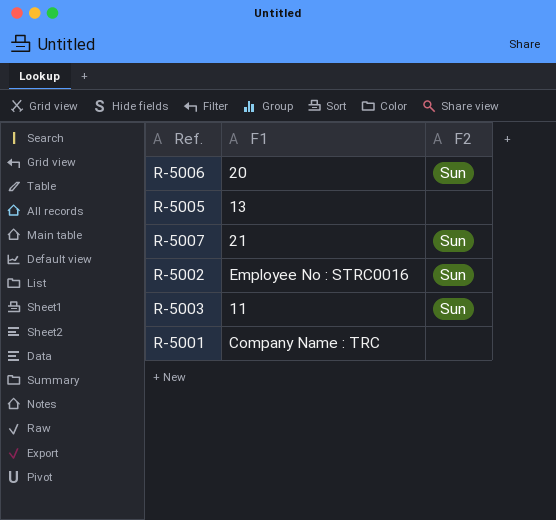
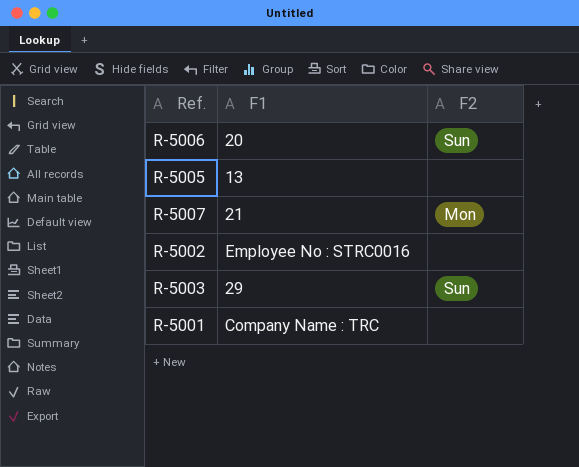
R-5007 | F2: Sun -> Mon
R-5002 | F2: Sun -> none
R-5003 | F1: 11 -> 29

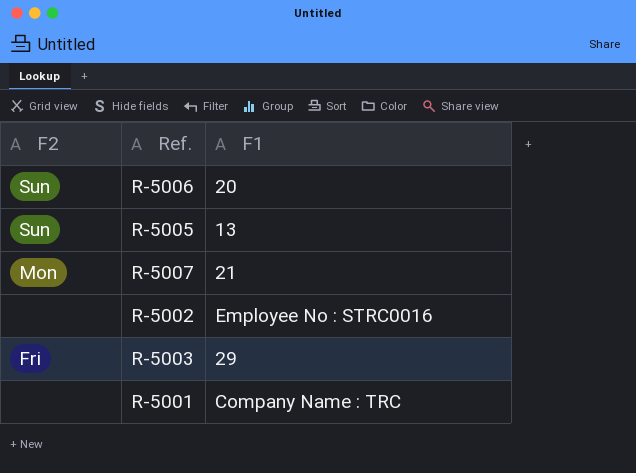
column F2 | position: 3 -> 1
R-5005 | F2: none -> Sun
R-5003 | F2: Sun -> Fri

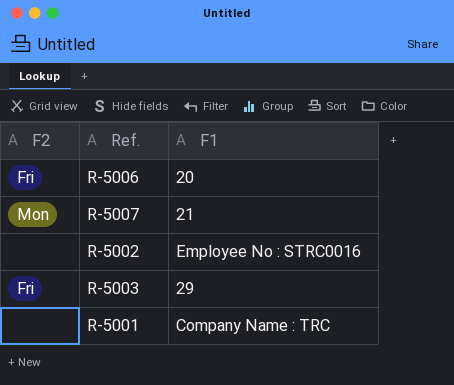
row R-5005: Sun | 13 -> none
R-5006 | F2: Sun -> Fri

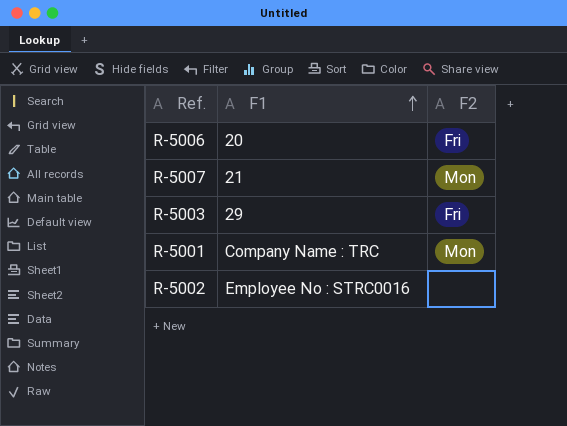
row order: none -> F1 ascending
column F2 | position: 1 -> 3
R-5001 | F2: none -> Mon

